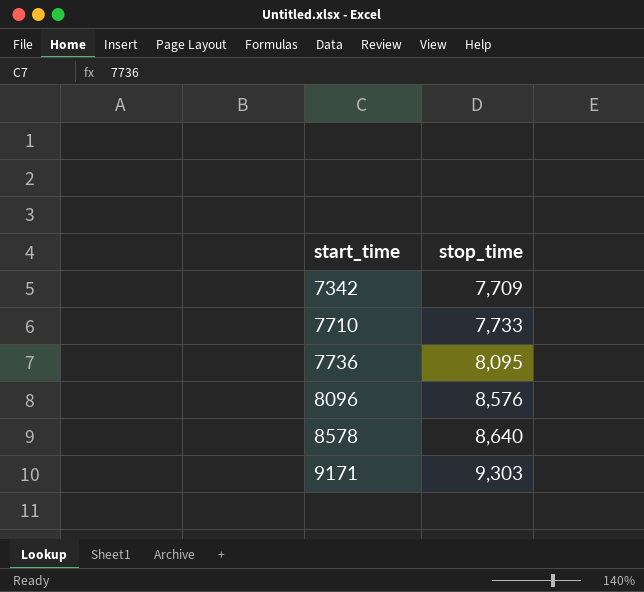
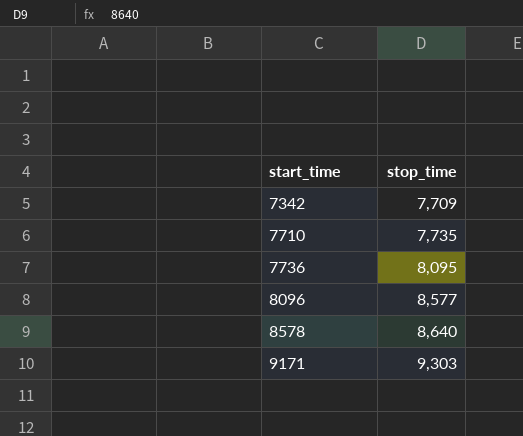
7710 | stop_time: 7,733 -> 7,735
8096 | stop_time: 8,576 -> 8,577

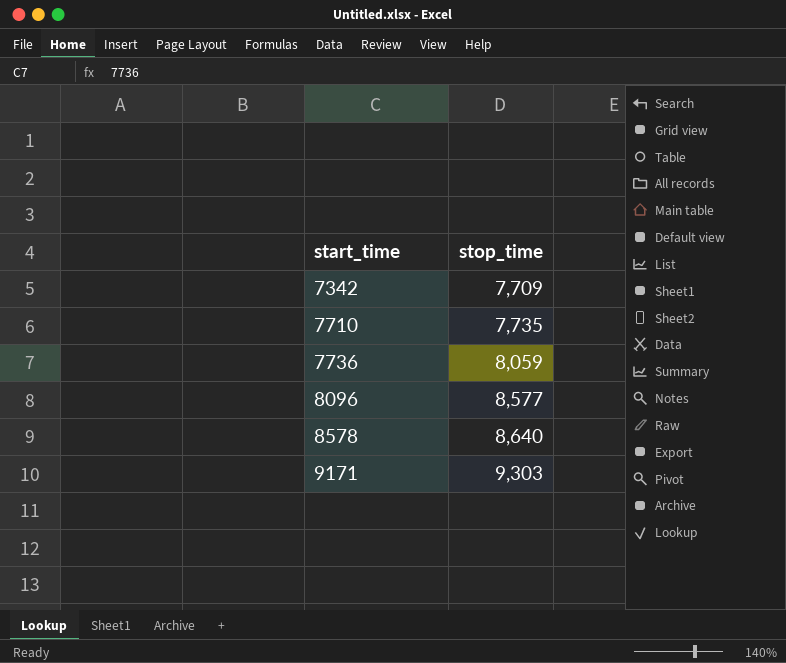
7736 | stop_time: 8,095 -> 8,059

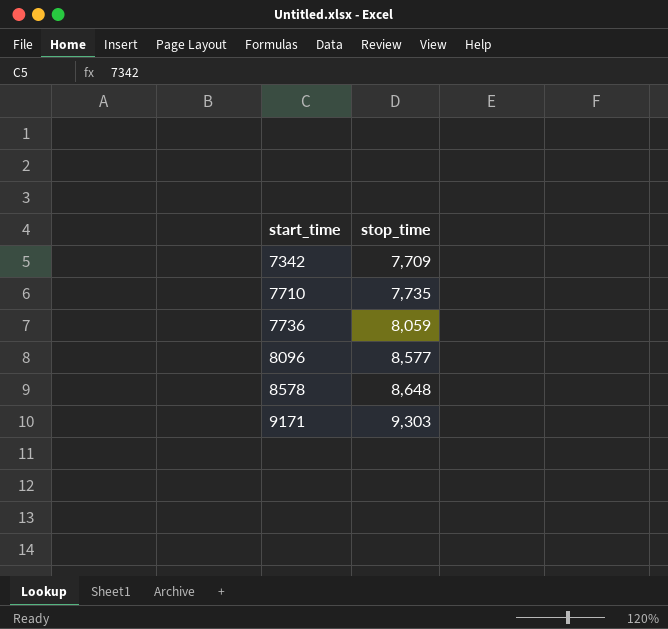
8578 | stop_time: 8,640 -> 8,648

